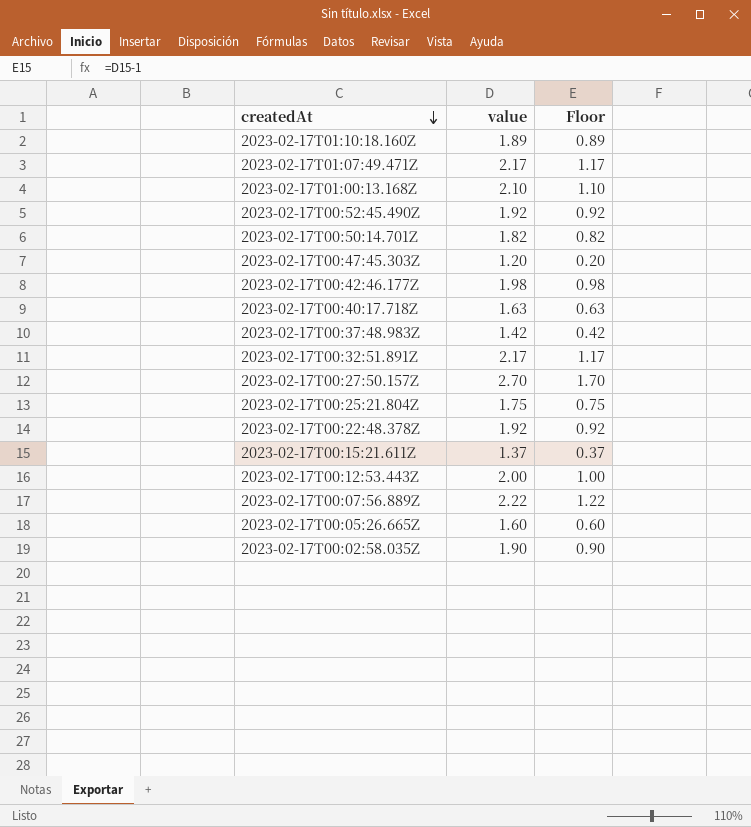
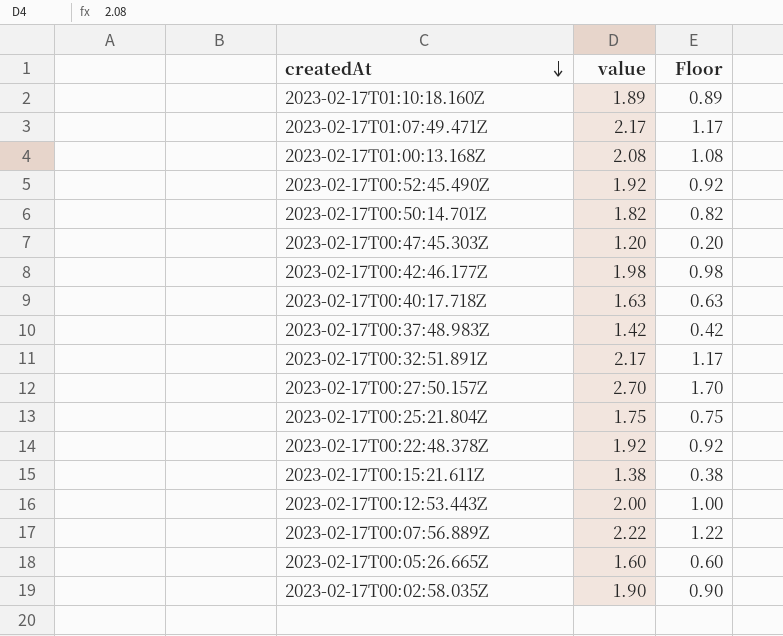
2023-02-17T01:00:13.168Z | value: 2.10 -> 2.08
2023-02-17T01:00:13.168Z | Floor: 1.10 -> 1.08
2023-02-17T00:15:21.611Z | value: 1.37 -> 1.38
2023-02-17T00:15:21.611Z | Floor: 0.37 -> 0.38

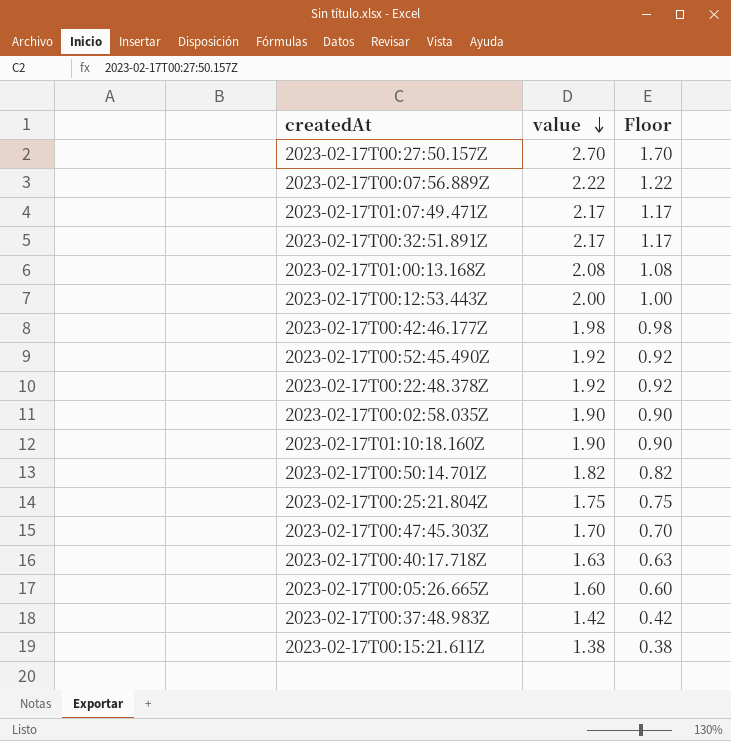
row order: createdAt descending -> value descending
2023-02-17T01:10:18.160Z | value: 1.89 -> 1.90
2023-02-17T01:10:18.160Z | Floor: 0.89 -> 0.90
2023-02-17T00:47:45.303Z | value: 1.20 -> 1.70
2023-02-17T00:47:45.303Z | Floor: 0.20 -> 0.70

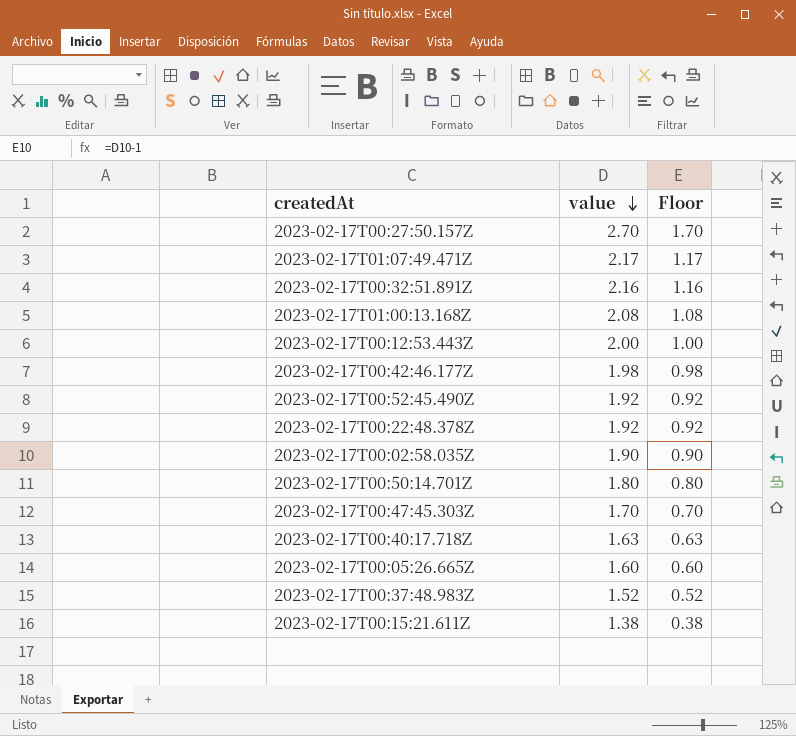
row 2023-02-17T00:07:56.889Z: 2.22 | 1.22 -> none
row 2023-02-17T01:10:18.160Z: 1.90 | 0.90 -> none
row 2023-02-17T00:25:21.804Z: 1.75 | 0.75 -> none
2023-02-17T00:32:51.891Z | value: 2.17 -> 2.16
2023-02-17T00:32:51.891Z | Floor: 1.17 -> 1.16
2023-02-17T00:50:14.701Z | value: 1.82 -> 1.80
2023-02-17T00:50:14.701Z | Floor: 0.82 -> 0.80
2023-02-17T00:37:48.983Z | value: 1.42 -> 1.52
2023-02-17T00:37:48.983Z | Floor: 0.42 -> 0.52

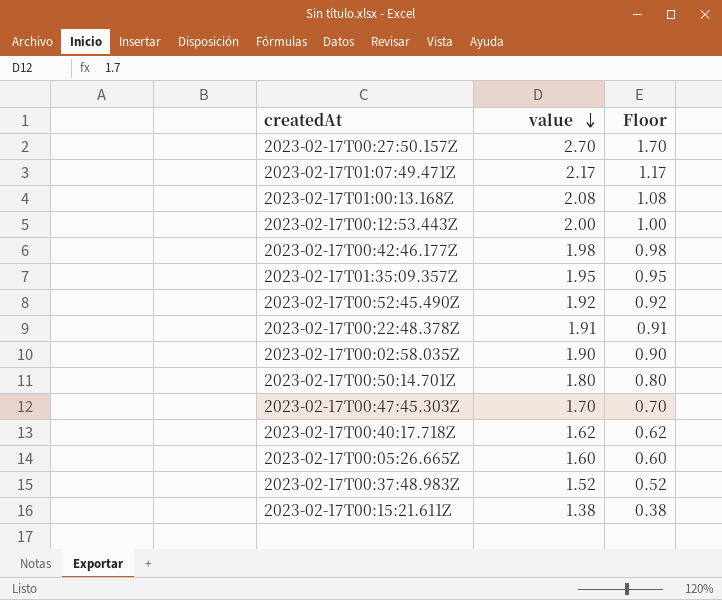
row 2023-02-17T00:32:51.891Z: 2.16 | 1.16 -> none
row 2023-02-17T01:35:09.357Z: none -> 1.95 | 0.95
2023-02-17T00:22:48.378Z | value: 1.92 -> 1.91
2023-02-17T00:22:48.378Z | Floor: 0.92 -> 0.91
2023-02-17T00:40:17.718Z | value: 1.63 -> 1.62
2023-02-17T00:40:17.718Z | Floor: 0.63 -> 0.62

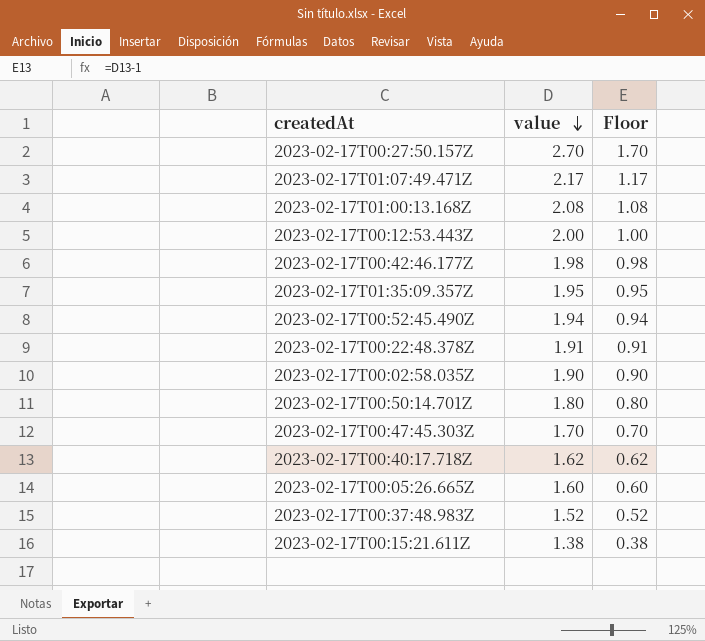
2023-02-17T00:52:45.490Z | value: 1.92 -> 1.94
2023-02-17T00:52:45.490Z | Floor: 0.92 -> 0.94

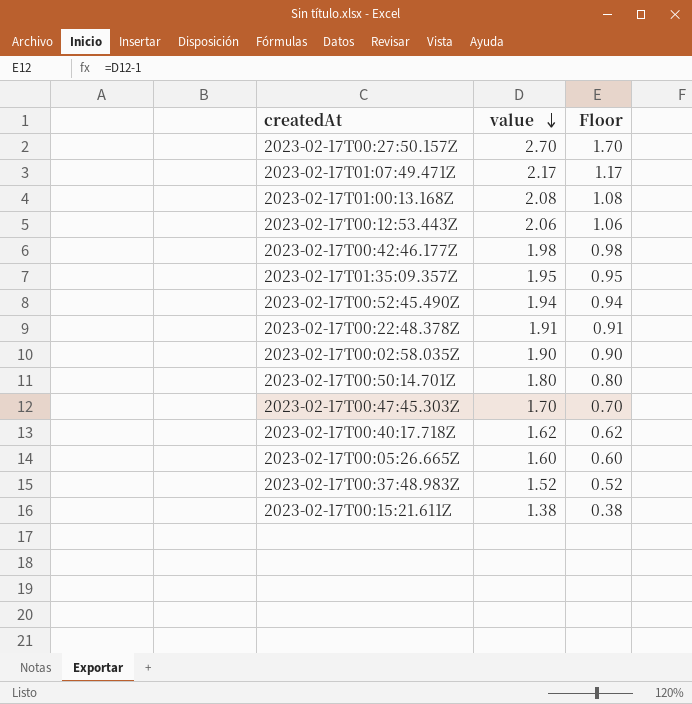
2023-02-17T00:12:53.443Z | value: 2.00 -> 2.06
2023-02-17T00:12:53.443Z | Floor: 1.00 -> 1.06

